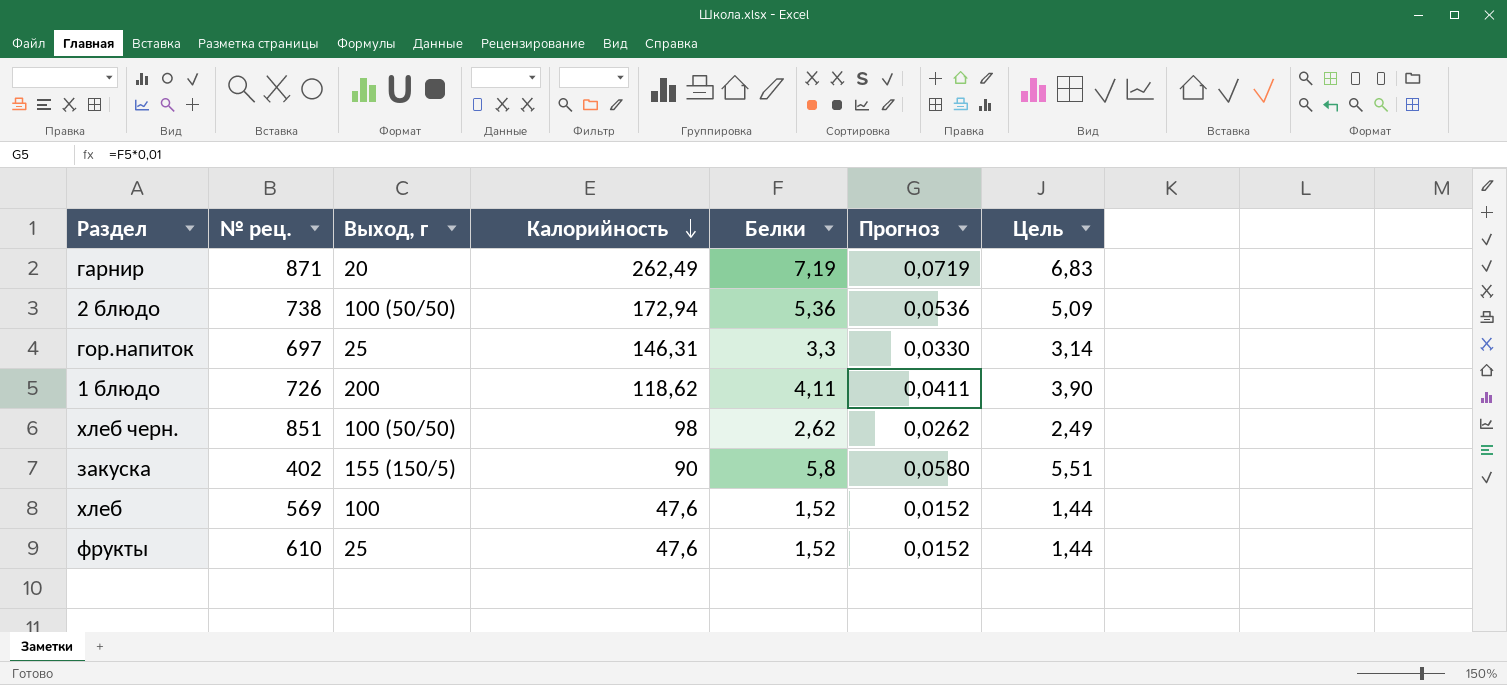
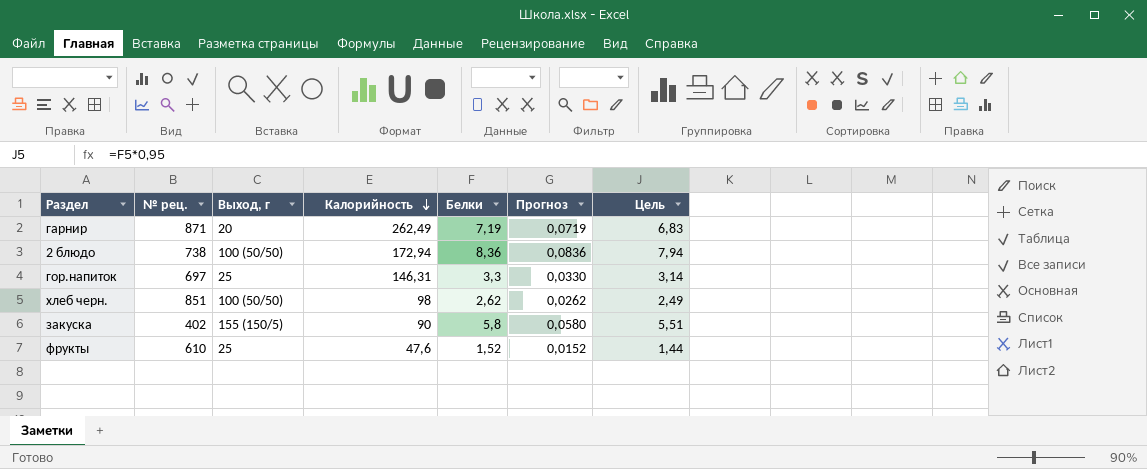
row 1 блюдо: 726 | 200 | 118,62 | 4,11 | 0,0411 | 3,90 -> none
row хлеб: 569 | 100 | 47,6 | 1,52 | 0,0152 | 1,44 -> none
2 блюдо | Белки: 5,36 -> 8,36
2 блюдо | Прогноз: 0,0536 -> 0,0836
2 блюдо | Цель: 5,09 -> 7,94

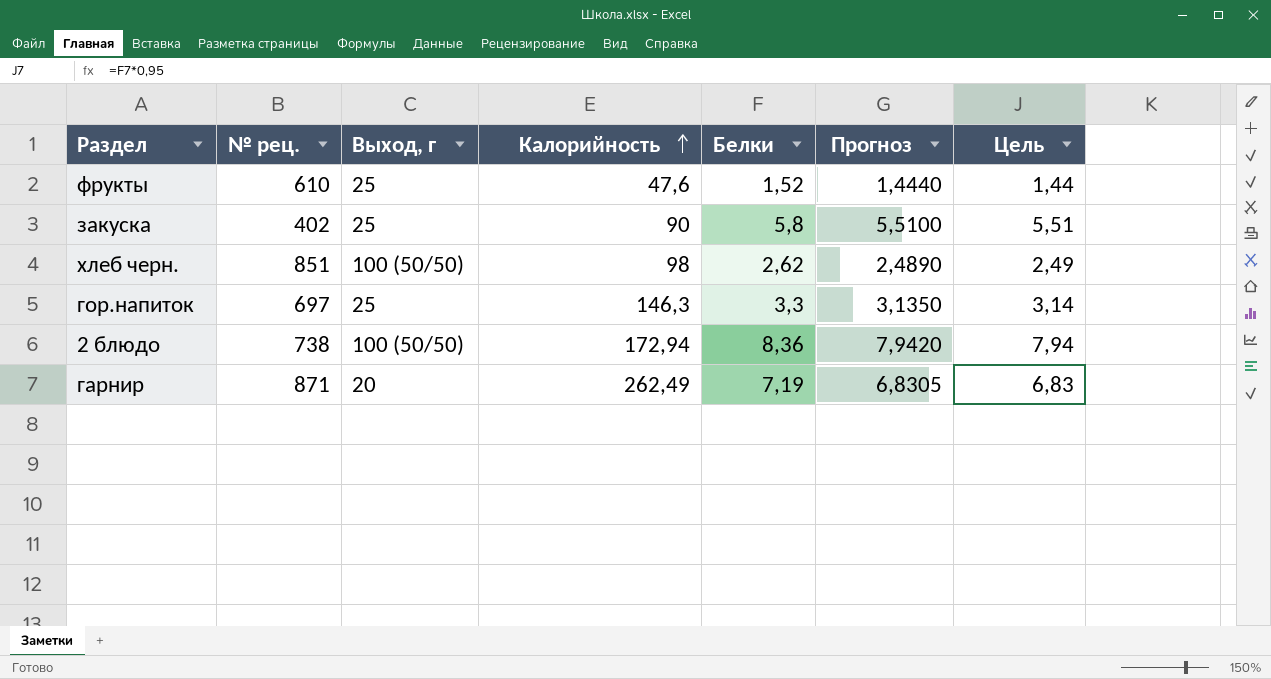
row order: Калорийность descending -> Калорийность ascending
column Прогноз | formula: [Белки] * 0,01 -> [Белки] * 0,95
закуска | Выход, г: 155 (150/5) -> 25
гор.напиток | Калорийность: 146,31 -> 146,3

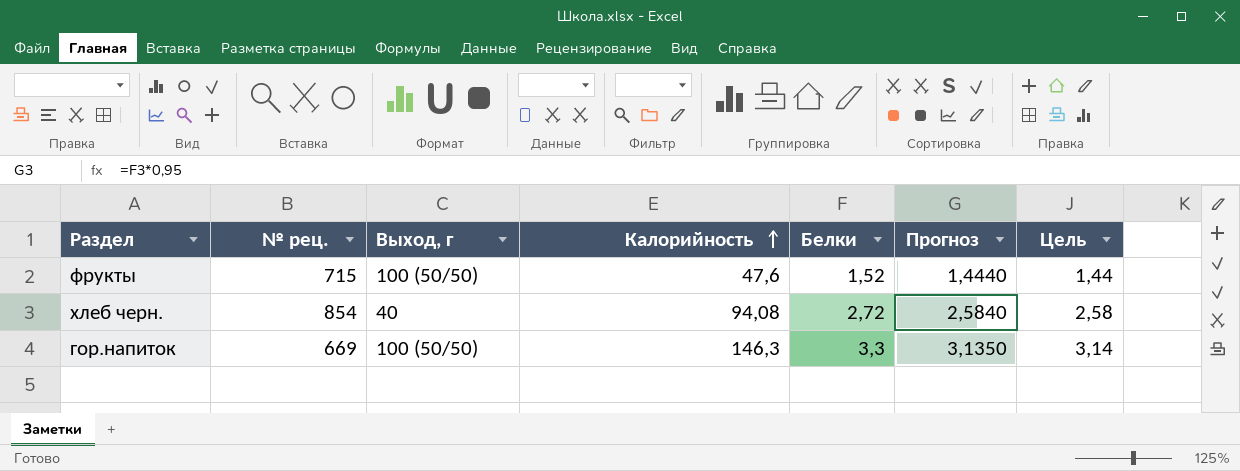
row закуска: 402 | 25 | 90 | 5,8 | 5,5100 | 5,51 -> none
row 2 блюдо: 738 | 100 (50/50) | 172,94 | 8,36 | 7,9420 | 7,94 -> none
row гарнир: 871 | 20 | 262,49 | 7,19 | 6,8305 | 6,83 -> none
фрукты | № рец.: 610 -> 715
фрукты | Выход, г: 25 -> 100 (50/50)
хлеб черн. | № рец.: 851 -> 854
хлеб черн. | Выход, г: 100 (50/50) -> 40
хлеб черн. | Калорийность: 98 -> 94,08
хлеб черн. | Белки: 2,62 -> 2,72
хлеб черн. | Прогноз: 2,4890 -> 2,5840
хлеб черн. | Цель: 2,49 -> 2,58
гор.напиток | № рец.: 697 -> 669
гор.напиток | Выход, г: 25 -> 100 (50/50)

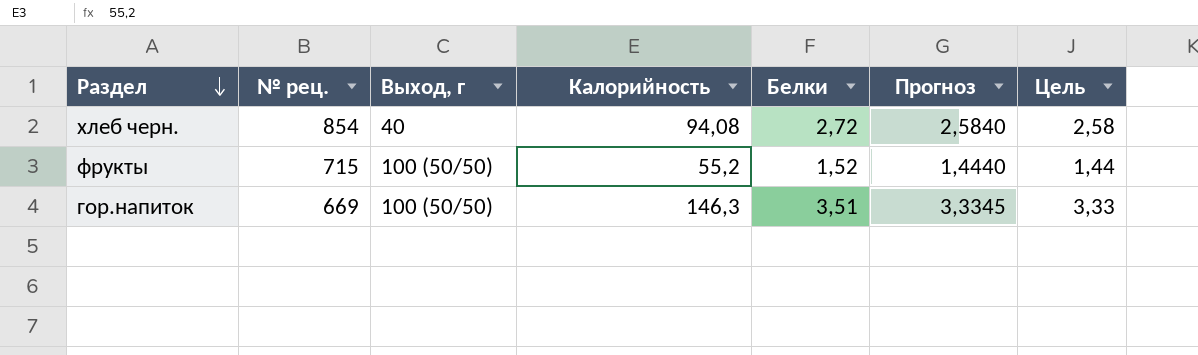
row order: Калорийность ascending -> Раздел descending
фрукты | Калорийность: 47,6 -> 55,2
гор.напиток | Белки: 3,3 -> 3,51
гор.напиток | Прогноз: 3,1350 -> 3,3345
гор.напиток | Цель: 3,14 -> 3,33

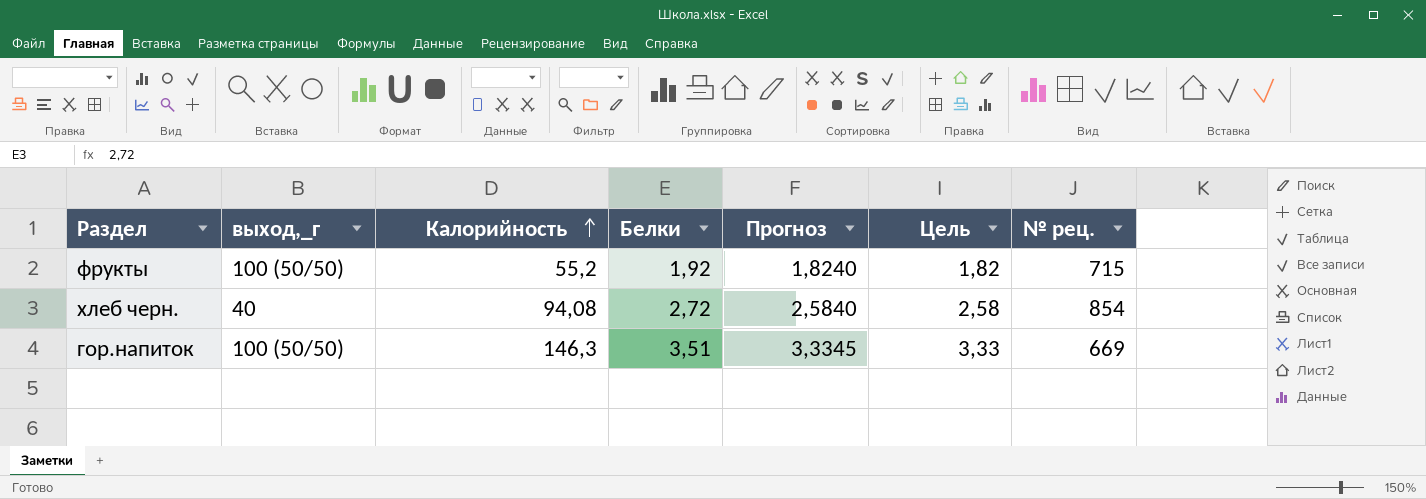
row order: Раздел descending -> Калорийность ascending
column name: Выход, г -> выход,_г
column № рец. | position: 2 -> 7
фрукты | Белки: 1,52 -> 1,92
фрукты | Прогноз: 1,4440 -> 1,8240
фрукты | Цель: 1,44 -> 1,82

